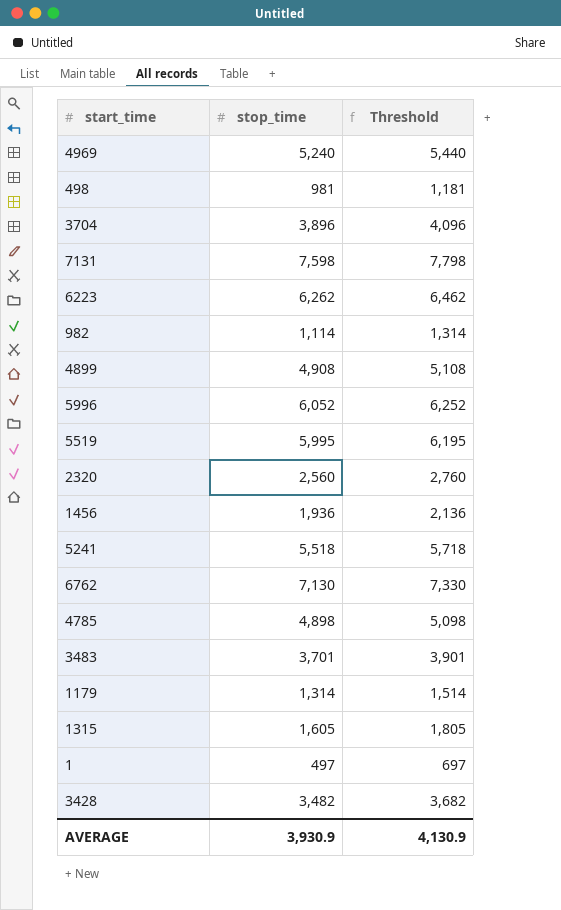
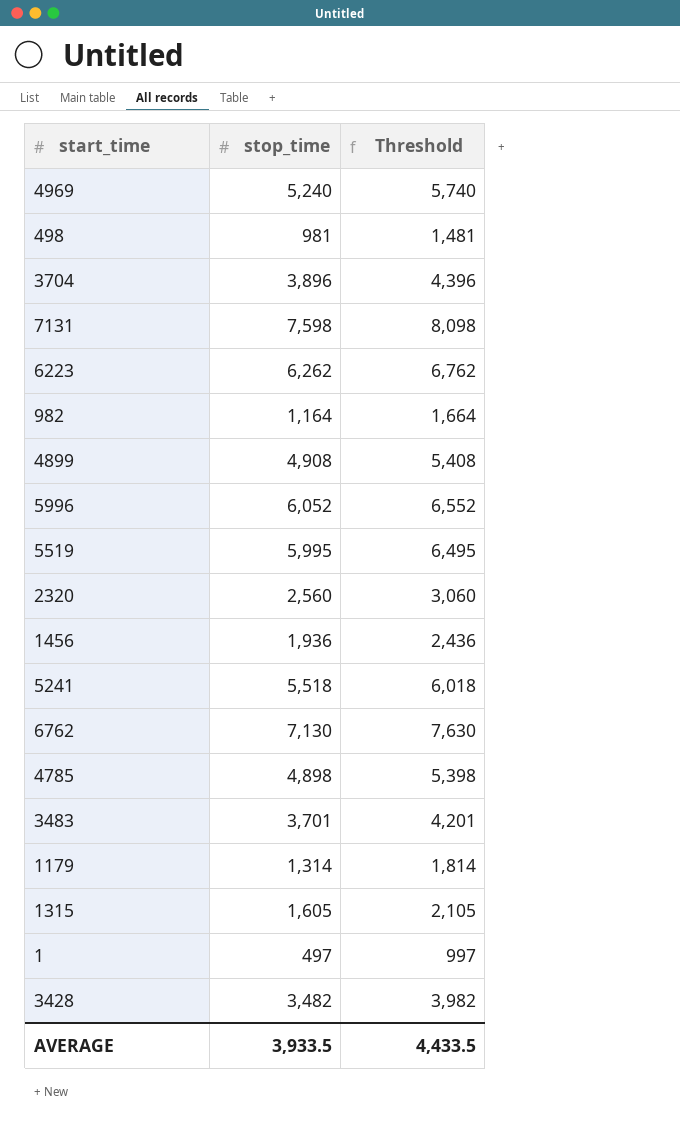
column Threshold | formula: [stop_time] + 200 -> [stop_time] + 500
982 | stop_time: 1,114 -> 1,164
AVERAGE | stop_time: 3,930.9 -> 3,933.5
AVERAGE | Threshold: 4,130.9 -> 4,433.5

